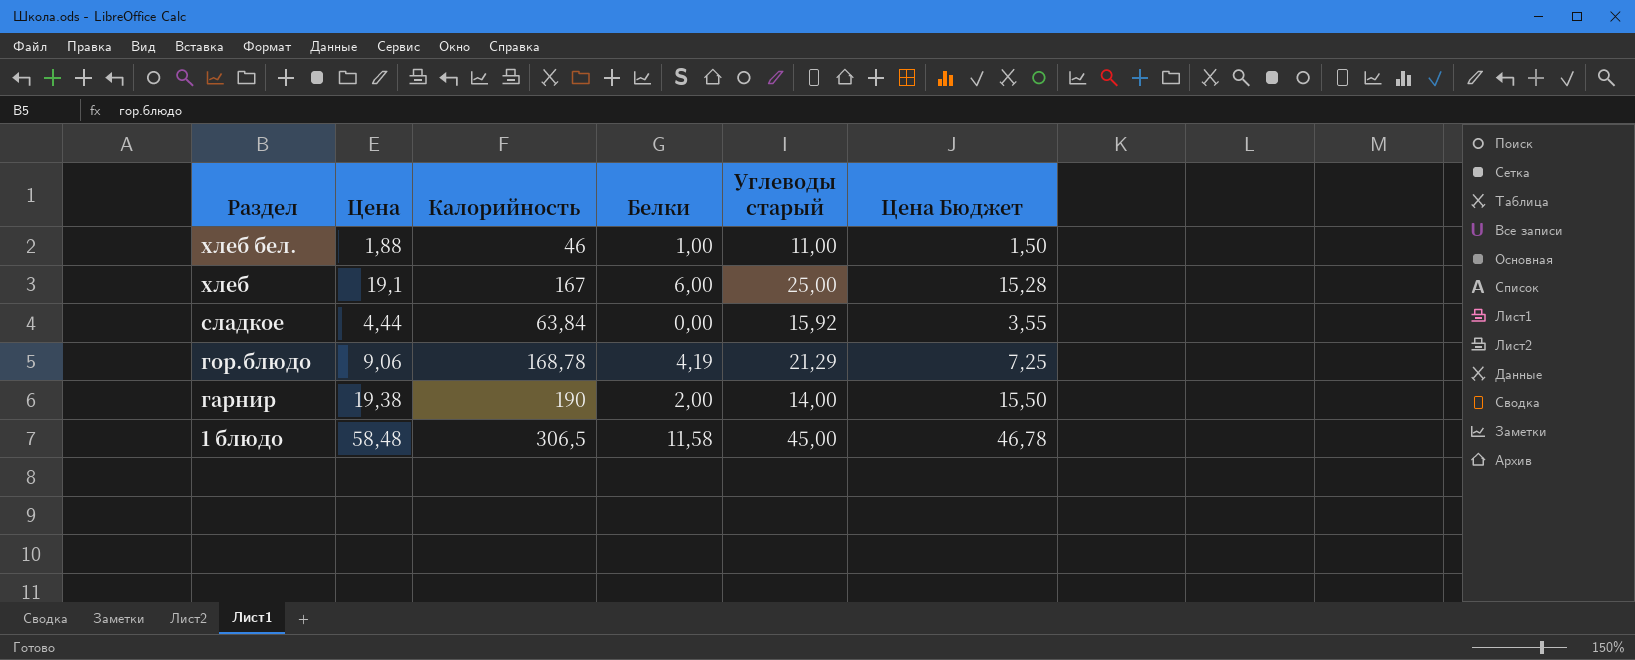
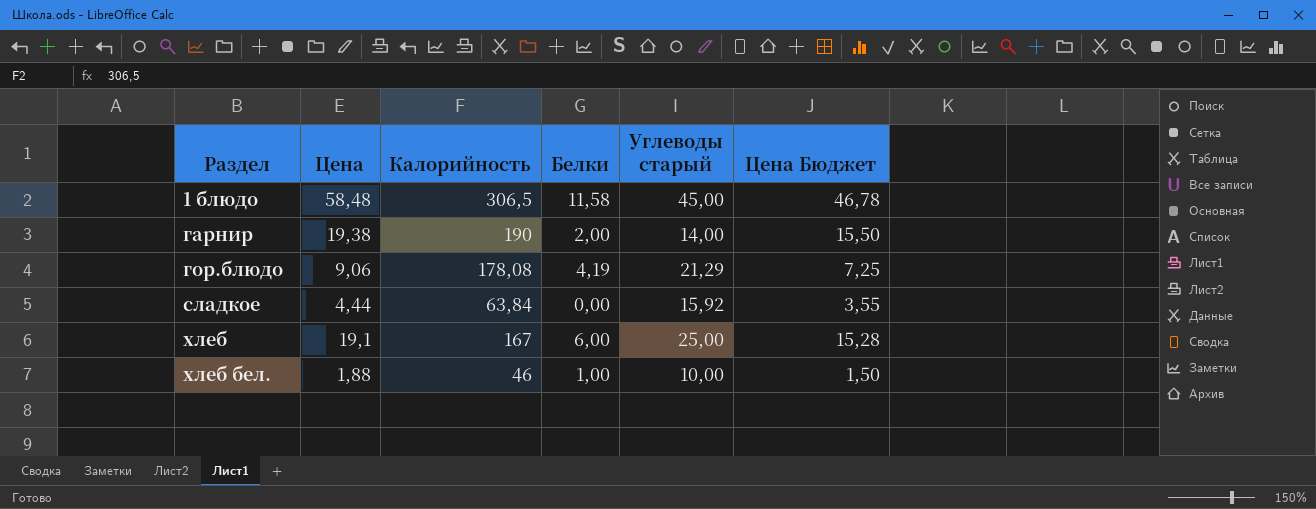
row order: Раздел descending -> Раздел ascending
гор.блюдо | Калорийность: 168,78 -> 178,08
хлеб бел. | Углеводы старый: 11,00 -> 10,00

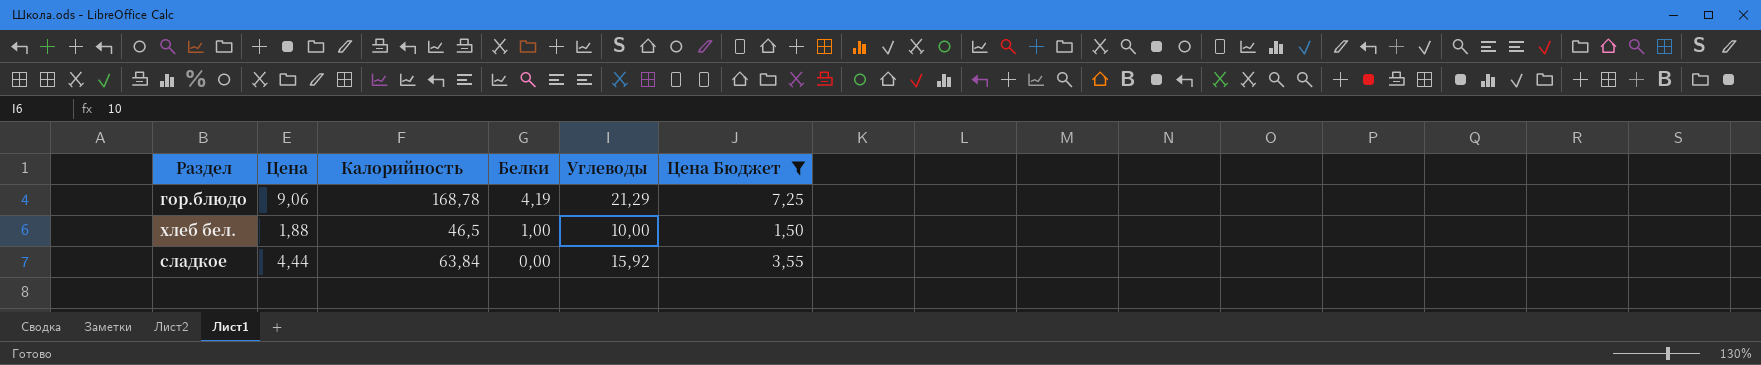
filter: none -> Цена Бюджет <= 7,25
row order: Раздел ascending -> Белки descending
column name: Углеводы старый -> Углеводы
гор.блюдо | Калорийность: 178,08 -> 168,78
хлеб бел. | Калорийность: 46 -> 46,5

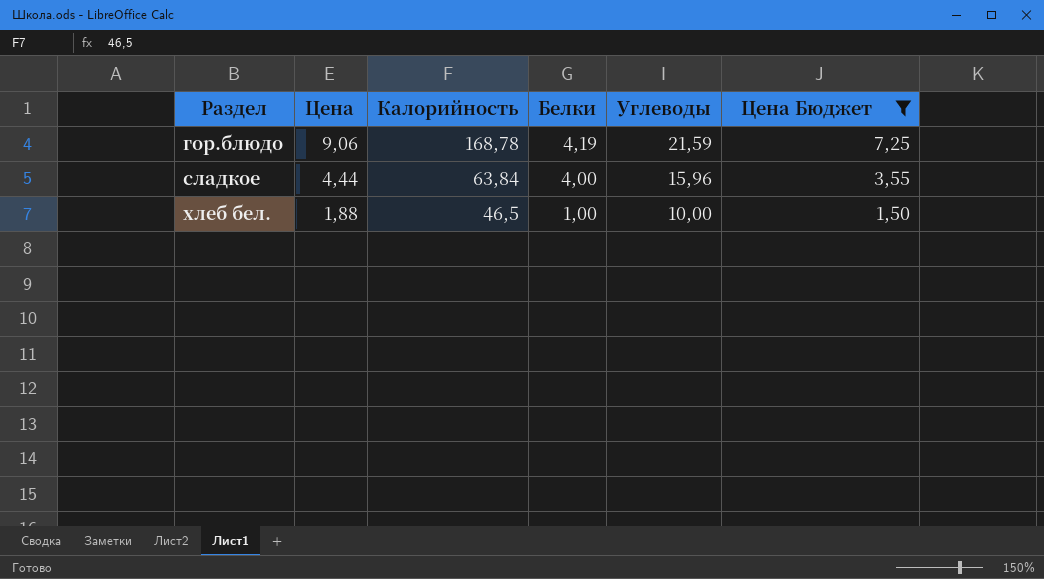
row order: Белки descending -> Раздел ascending
гор.блюдо | Углеводы: 21,29 -> 21,59
сладкое | Белки: 0,00 -> 4,00
сладкое | Углеводы: 15,92 -> 15,96

